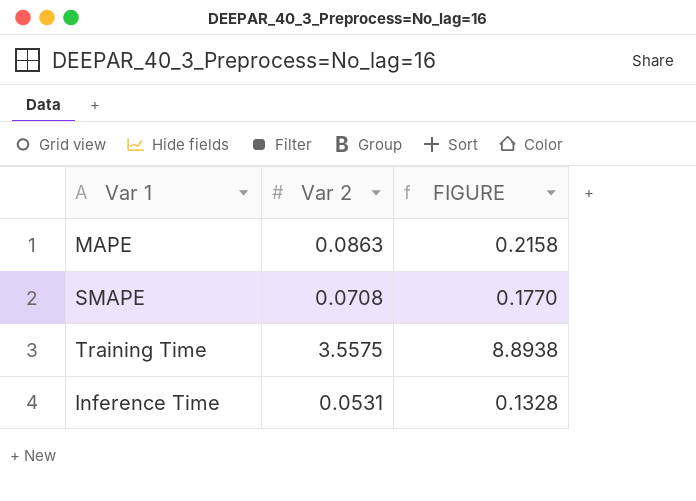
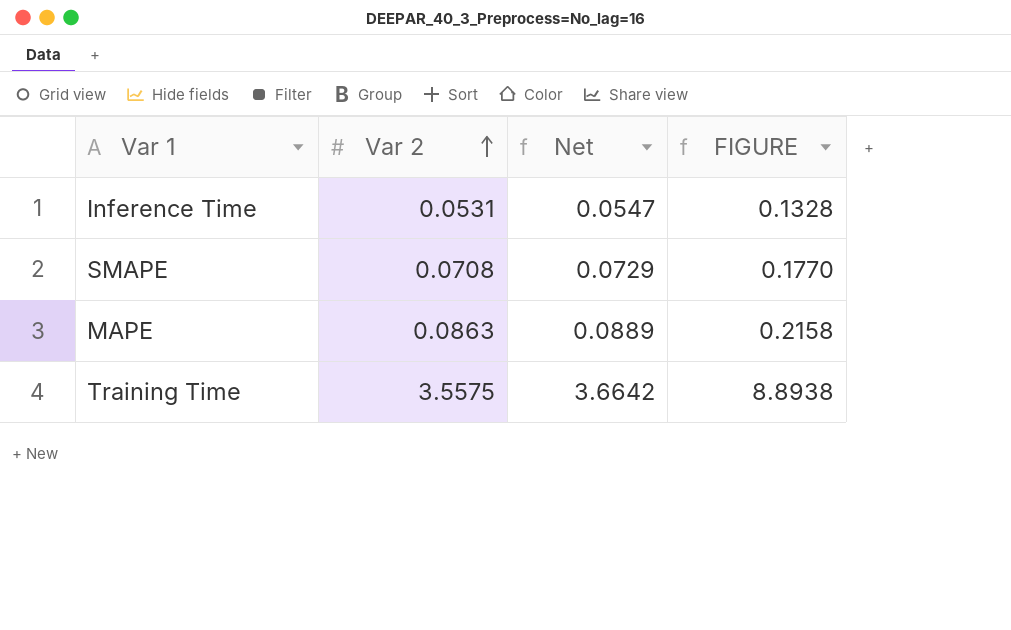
row order: none -> Var 2 ascending
column Net | formula: none -> [Var 2] * 1.03

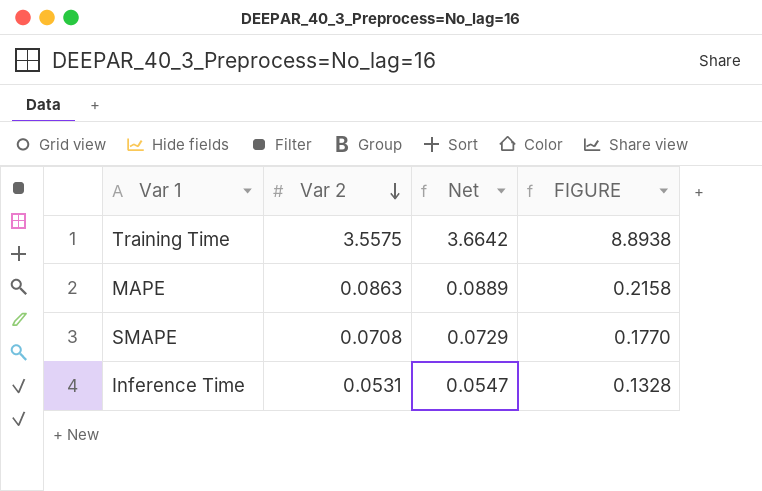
row order: Var 2 ascending -> Var 2 descending

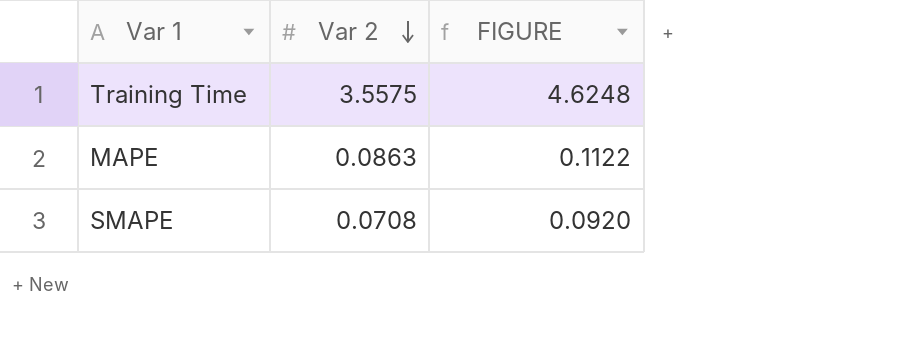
column Net | formula: [Var 2] * 1.03 -> none
column FIGURE | formula: [Var 2] * 2.5 -> [Var 2] * 1.3
row Inference Time: 0.0531 | 0.0547 | 0.1328 -> none

